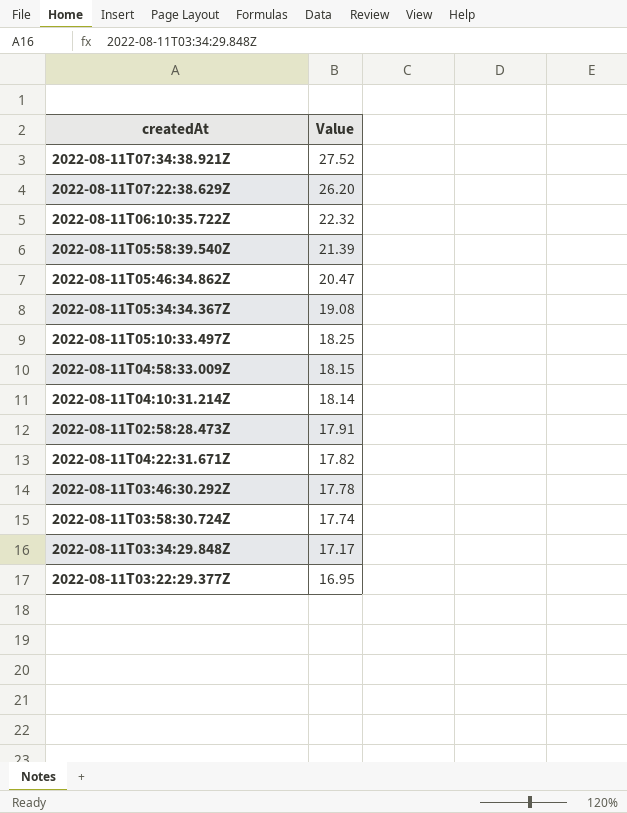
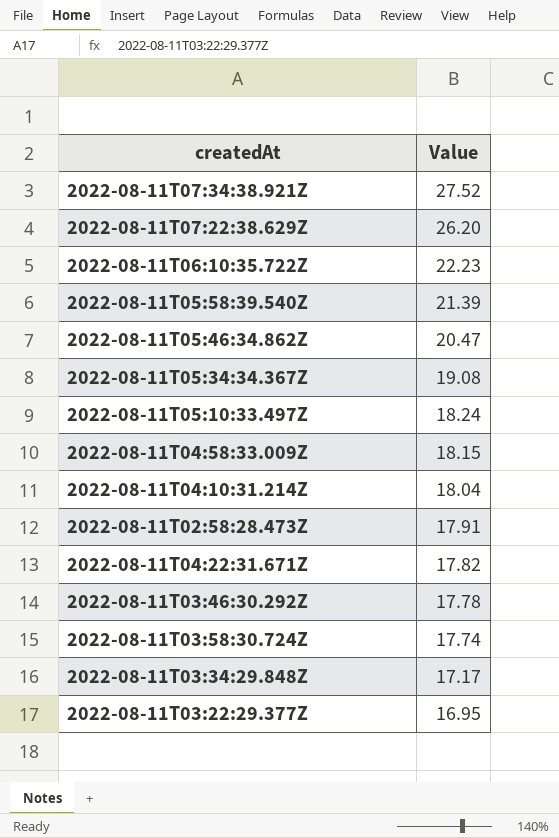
2022-08-11T06:10:35.722Z | Value: 22.32 -> 22.23
2022-08-11T05:10:33.497Z | Value: 18.25 -> 18.24
2022-08-11T04:10:31.214Z | Value: 18.14 -> 18.04

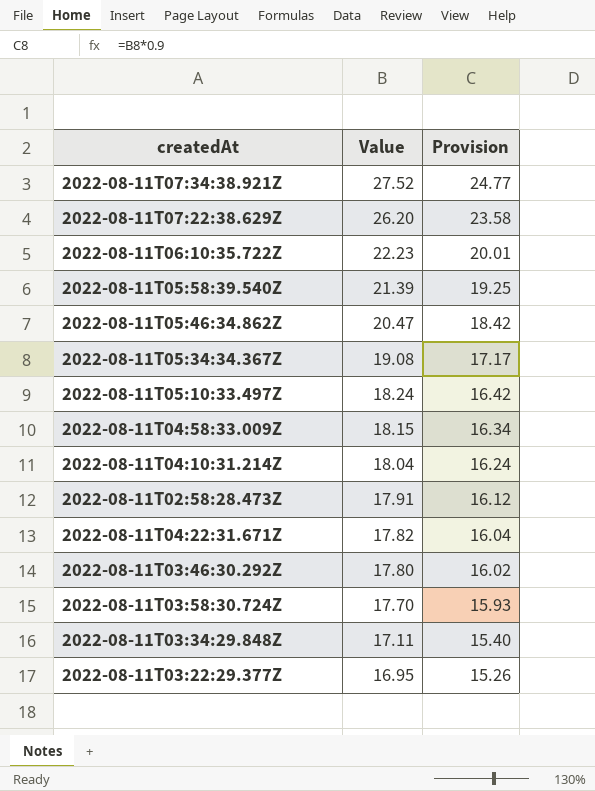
column Provision | formula: none -> [Value] * 0.9
2022-08-11T03:46:30.292Z | Value: 17.78 -> 17.80
2022-08-11T03:58:30.724Z | Value: 17.74 -> 17.70
2022-08-11T03:34:29.848Z | Value: 17.17 -> 17.11

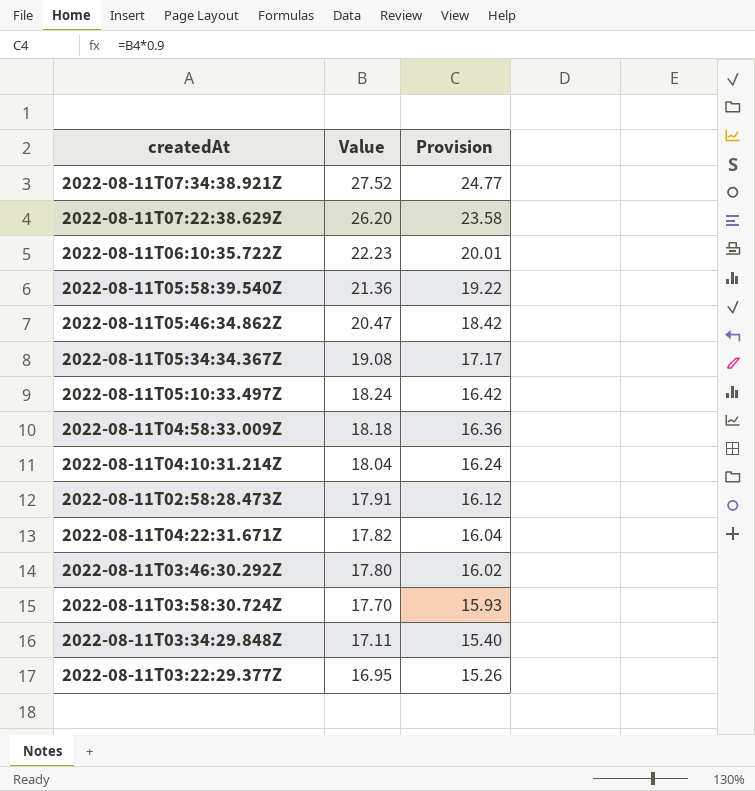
2022-08-11T05:58:39.540Z | Value: 21.39 -> 21.36
2022-08-11T05:58:39.540Z | Provision: 19.25 -> 19.22
2022-08-11T04:58:33.009Z | Value: 18.15 -> 18.18
2022-08-11T04:58:33.009Z | Provision: 16.34 -> 16.36

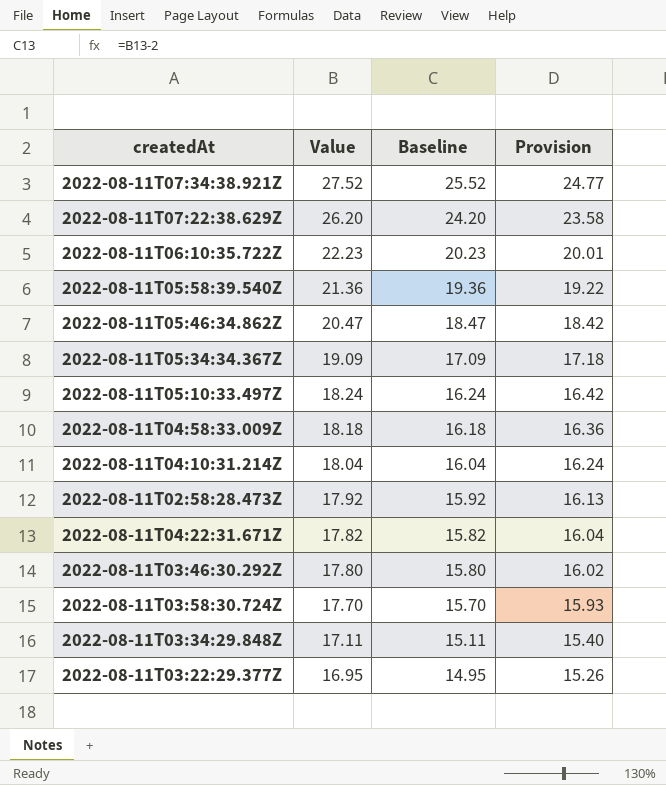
column Baseline | formula: none -> [Value] - 2
2022-08-11T05:34:34.367Z | Value: 19.08 -> 19.09
2022-08-11T05:34:34.367Z | Provision: 17.17 -> 17.18
2022-08-11T02:58:28.473Z | Value: 17.91 -> 17.92
2022-08-11T02:58:28.473Z | Provision: 16.12 -> 16.13

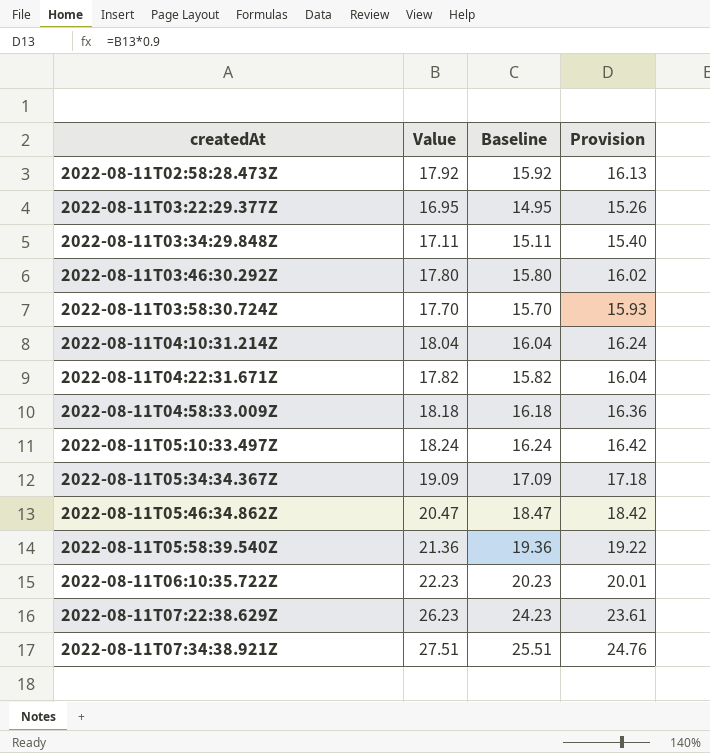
row order: Value descending -> createdAt ascending
2022-08-11T07:22:38.629Z | Value: 26.20 -> 26.23
2022-08-11T07:22:38.629Z | Baseline: 24.20 -> 24.23
2022-08-11T07:22:38.629Z | Provision: 23.58 -> 23.61
2022-08-11T07:34:38.921Z | Value: 27.52 -> 27.51
2022-08-11T07:34:38.921Z | Baseline: 25.52 -> 25.51
2022-08-11T07:34:38.921Z | Provision: 24.77 -> 24.76

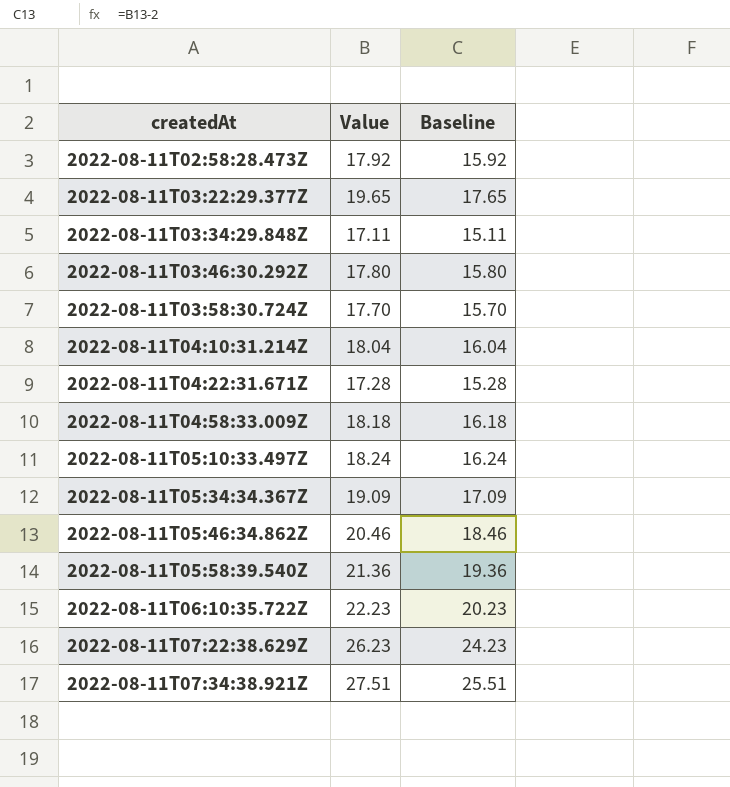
column Provision | formula: [Value] * 0.9 -> none
2022-08-11T03:22:29.377Z | Value: 16.95 -> 19.65
2022-08-11T03:22:29.377Z | Baseline: 14.95 -> 17.65
2022-08-11T04:22:31.671Z | Value: 17.82 -> 17.28
2022-08-11T04:22:31.671Z | Baseline: 15.82 -> 15.28
2022-08-11T05:46:34.862Z | Value: 20.47 -> 20.46
2022-08-11T05:46:34.862Z | Baseline: 18.47 -> 18.46

